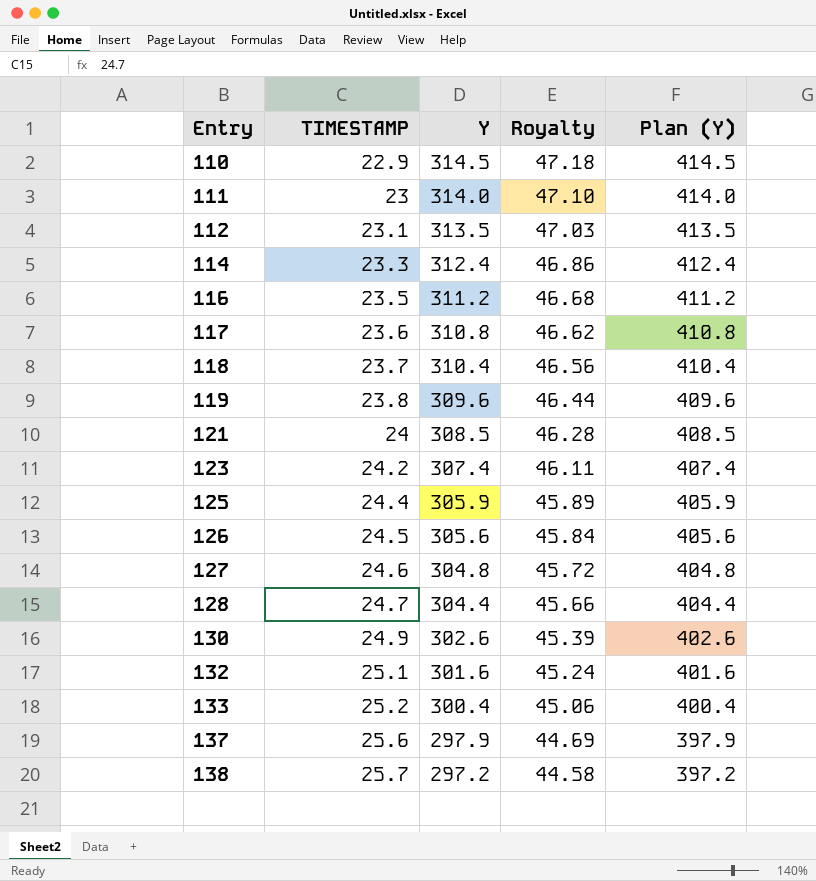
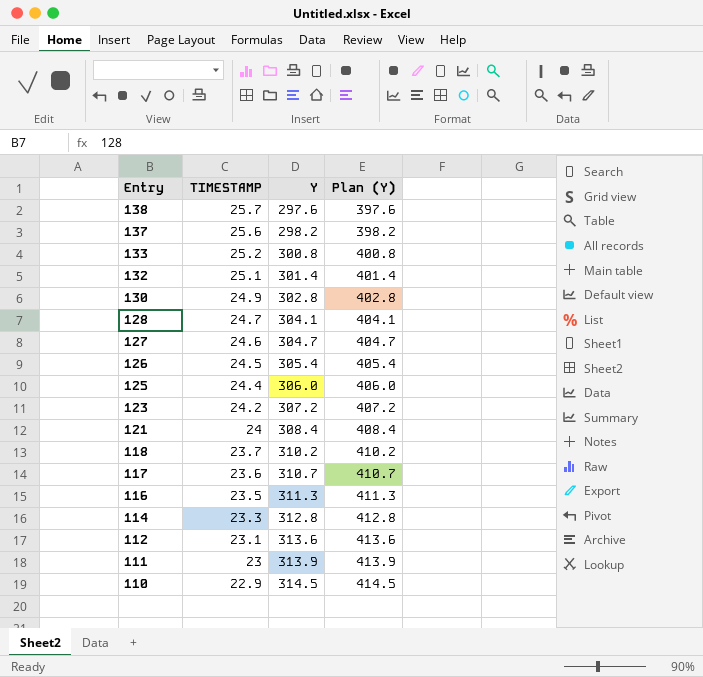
row order: Entry ascending -> Entry descending
column Royalty | formula: [Y] * 0.15 -> none
row 119: 23.8 | 309.6 | 46.44 | 409.6 -> none
138 | Y: 297.2 -> 297.6
138 | Plan (Y): 397.2 -> 397.6
137 | Y: 297.9 -> 298.2
137 | Plan (Y): 397.9 -> 398.2
133 | Y: 300.4 -> 300.8
133 | Plan (Y): 400.4 -> 400.8
132 | Y: 301.6 -> 301.4
132 | Plan (Y): 401.6 -> 401.4
130 | Y: 302.6 -> 302.8
130 | Plan (Y): 402.6 -> 402.8
128 | Y: 304.4 -> 304.1
128 | Plan (Y): 404.4 -> 404.1
127 | Y: 304.8 -> 304.7
127 | Plan (Y): 404.8 -> 404.7
126 | Y: 305.6 -> 305.4
126 | Plan (Y): 405.6 -> 405.4
125 | Y: 305.9 -> 306.0
125 | Plan (Y): 405.9 -> 406.0
123 | Y: 307.4 -> 307.2
123 | Plan (Y): 407.4 -> 407.2
121 | Y: 308.5 -> 308.4
121 | Plan (Y): 408.5 -> 408.4
118 | Y: 310.4 -> 310.2
118 | Plan (Y): 410.4 -> 410.2
117 | Y: 310.8 -> 310.7
117 | Plan (Y): 410.8 -> 410.7
116 | Y: 311.2 -> 311.3
116 | Plan (Y): 411.2 -> 411.3
114 | Y: 312.4 -> 312.8
114 | Plan (Y): 412.4 -> 412.8
112 | Y: 313.5 -> 313.6
112 | Plan (Y): 413.5 -> 413.6
111 | Y: 314.0 -> 313.9
111 | Plan (Y): 414.0 -> 413.9

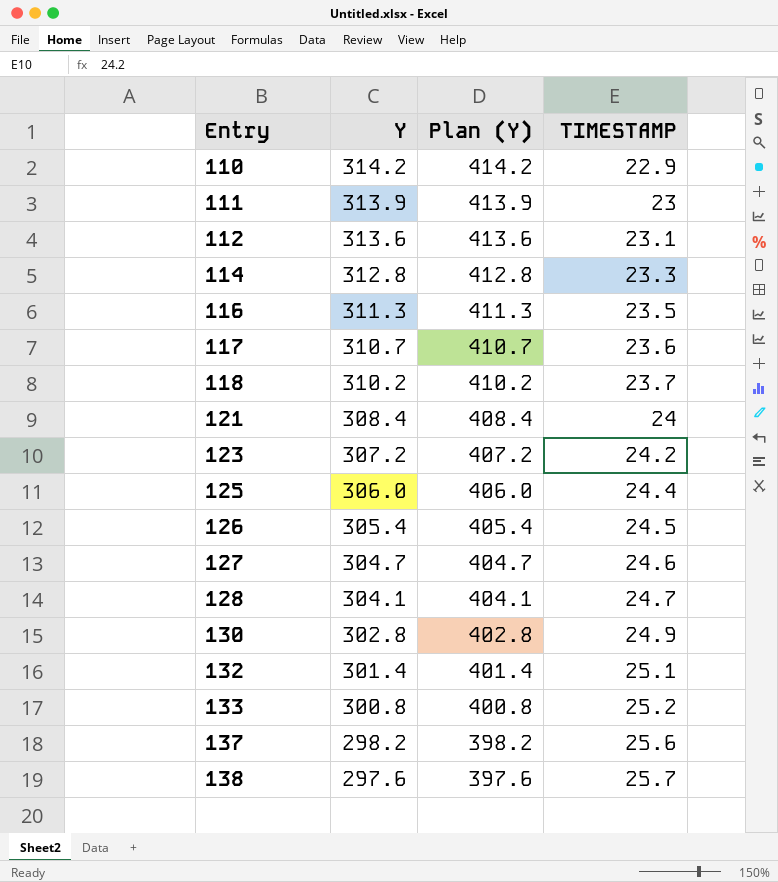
row order: Entry descending -> Entry ascending
column TIMESTAMP | position: 2 -> 4
110 | Y: 314.5 -> 314.2
110 | Plan (Y): 414.5 -> 414.2

